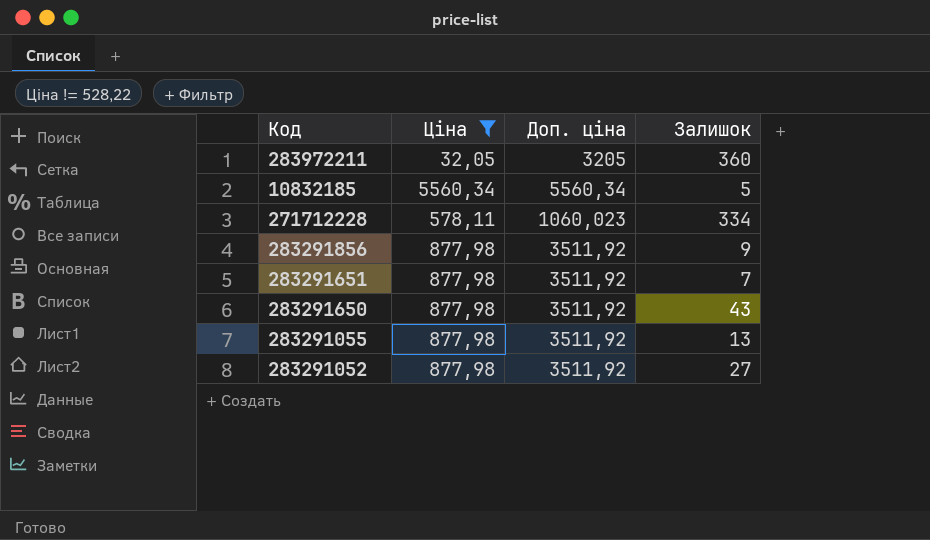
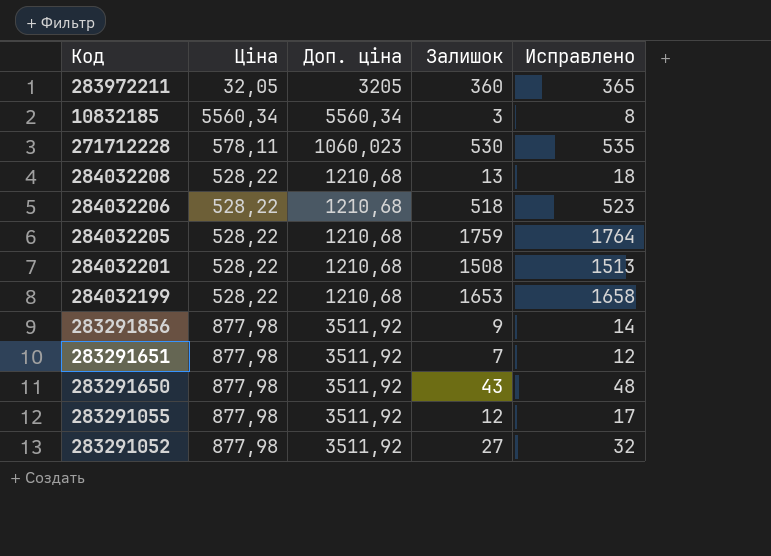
filter: Ціна != 528,22 -> none
column Исправлено | formula: none -> [Залишок] + 5
10832185 | Залишок: 5 -> 3
271712228 | Залишок: 334 -> 530
283291055 | Залишок: 13 -> 12

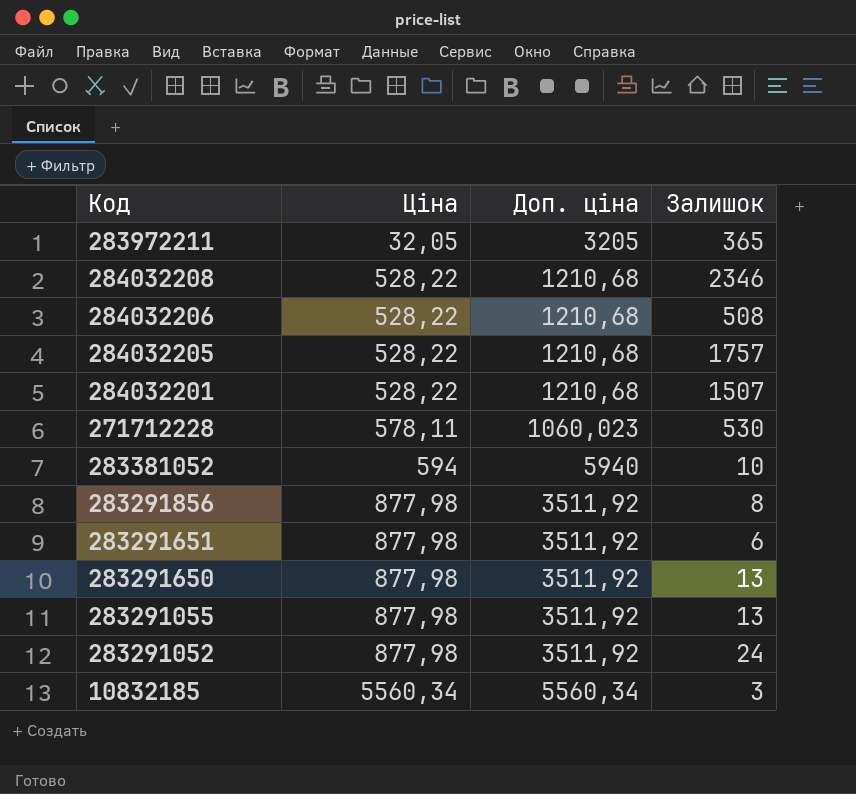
row order: none -> Ціна ascending
column Исправлено | formula: [Залишок] + 5 -> none
row 284032199: 528,22 | 1210,68 | 1653 | 1658 -> none
283972211 | Залишок: 360 -> 365
284032208 | Залишок: 13 -> 2346
284032206 | Залишок: 518 -> 508
284032205 | Залишок: 1759 -> 1757
284032201 | Залишок: 1508 -> 1507
row 283381052: none -> 594 | 5940 | 10
283291856 | Залишок: 9 -> 8
283291651 | Залишок: 7 -> 6
283291650 | Залишок: 43 -> 13
283291055 | Залишок: 12 -> 13
283291052 | Залишок: 27 -> 24

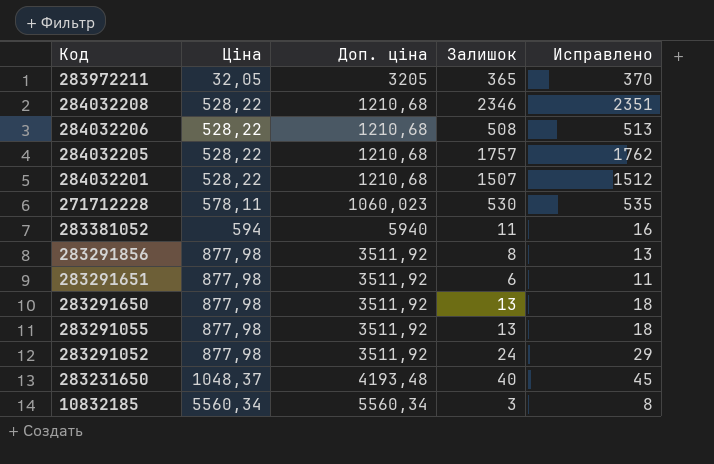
column Исправлено | formula: none -> [Залишок] + 5
283381052 | Залишок: 10 -> 11
row 283231650: none -> 1048,37 | 4193,48 | 40 | 45

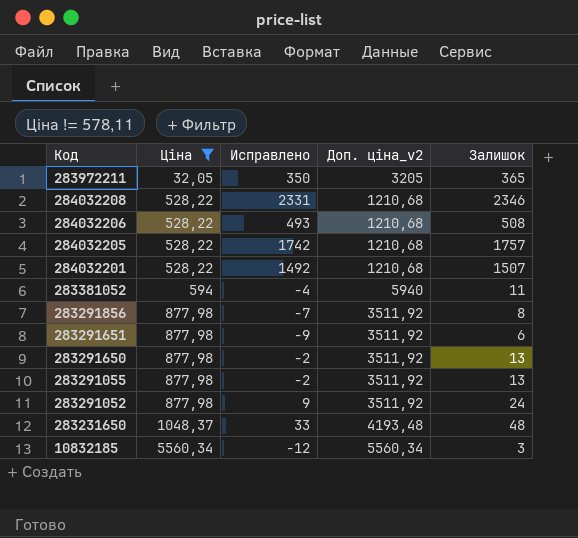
filter: none -> Ціна != 578,11
column Исправлено | formula: [Залишок] + 5 -> [Залишок] - 15
column Исправлено | position: 5 -> 3
column name: Доп. ціна -> Доп. ціна_v2
283231650 | Залишок: 40 -> 48

